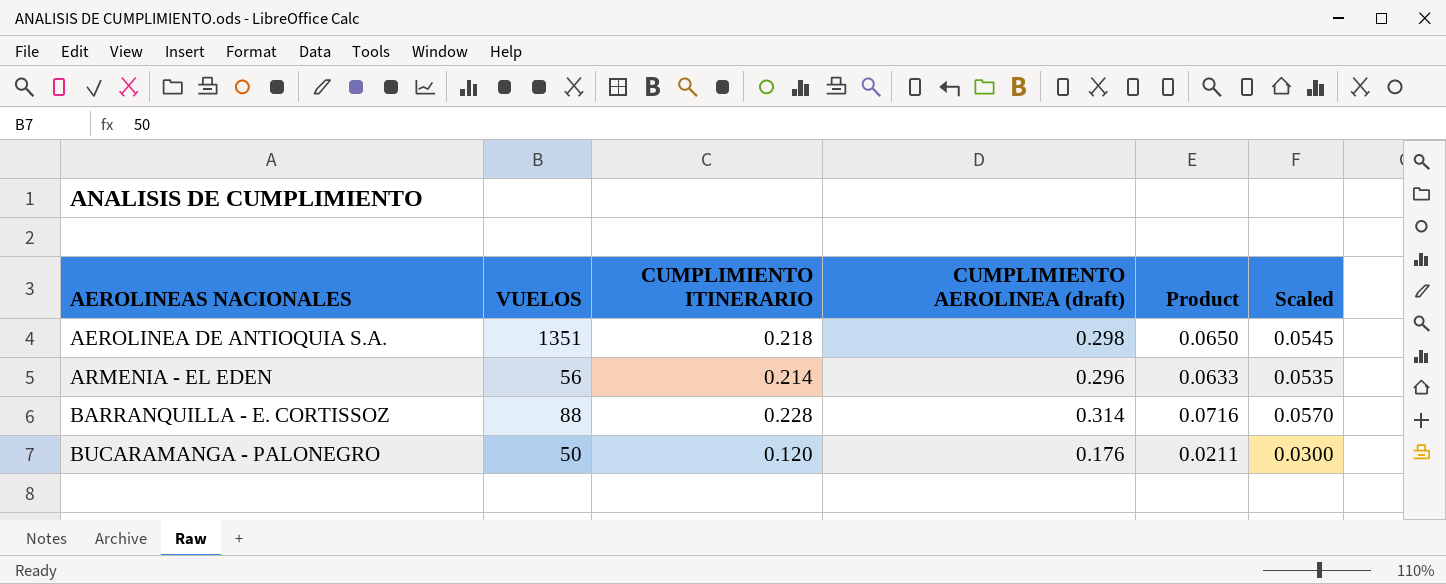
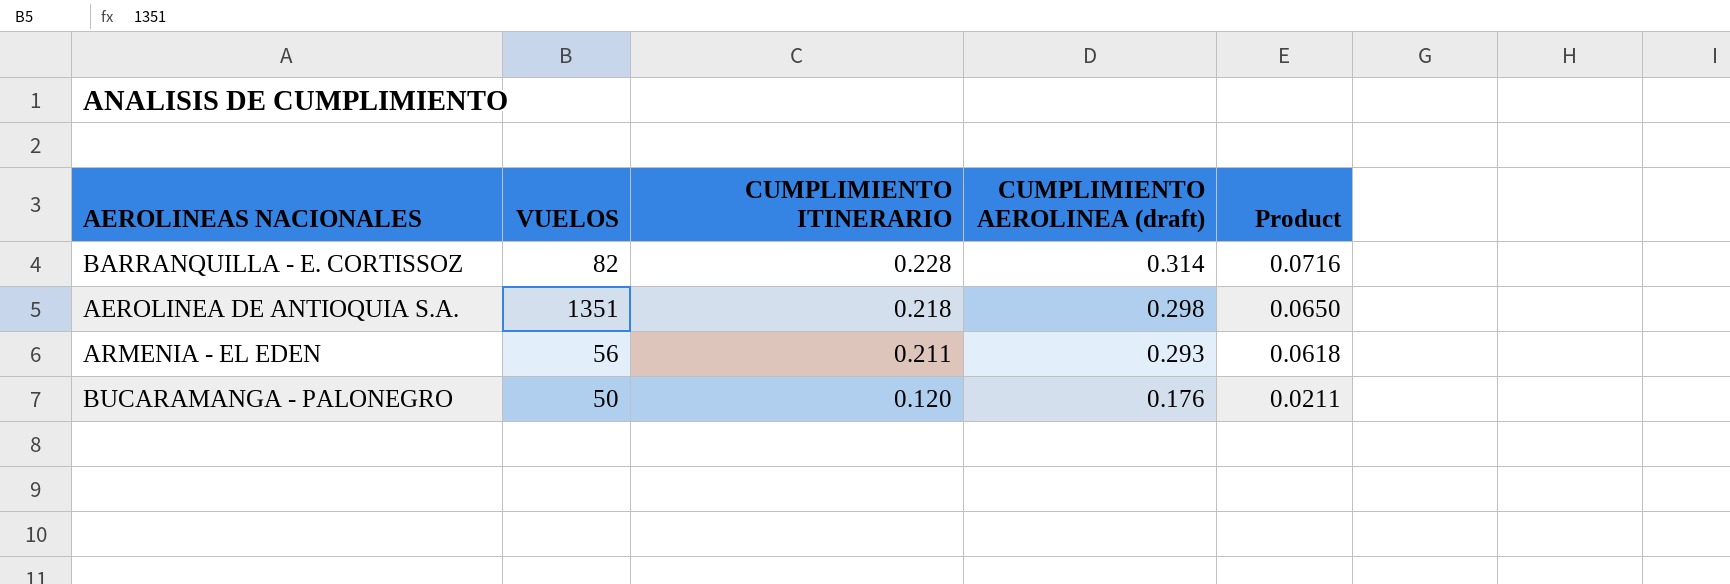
row order: AEROLINEAS NACIONALES ascending -> CUMPLIMIENTO ITINERARIO descending
column Scaled | formula: [CUMPLIMIENTO ITINERARIO] * 0.25 -> none
BARRANQUILLA - E. CORTISSOZ | VUELOS: 88 -> 82
ARMENIA - EL EDEN | CUMPLIMIENTO ITINERARIO: 0.214 -> 0.211
ARMENIA - EL EDEN | CUMPLIMIENTO AEROLINEA (draft): 0.296 -> 0.293
ARMENIA - EL EDEN | Product: 0.0633 -> 0.0618

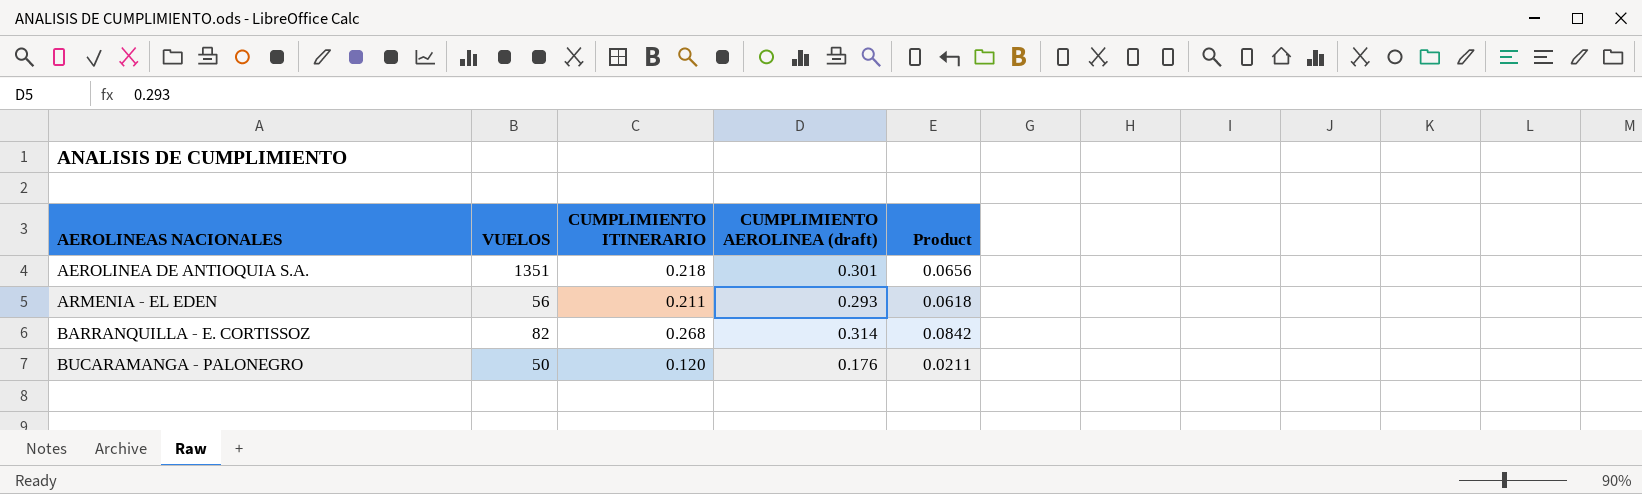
row order: CUMPLIMIENTO ITINERARIO descending -> AEROLINEAS NACIONALES ascending
AEROLINEA DE ANTIOQUIA S.A. | CUMPLIMIENTO AEROLINEA (draft): 0.298 -> 0.301
AEROLINEA DE ANTIOQUIA S.A. | Product: 0.0650 -> 0.0656
BARRANQUILLA - E. CORTISSOZ | CUMPLIMIENTO ITINERARIO: 0.228 -> 0.268
BARRANQUILLA - E. CORTISSOZ | Product: 0.0716 -> 0.0842

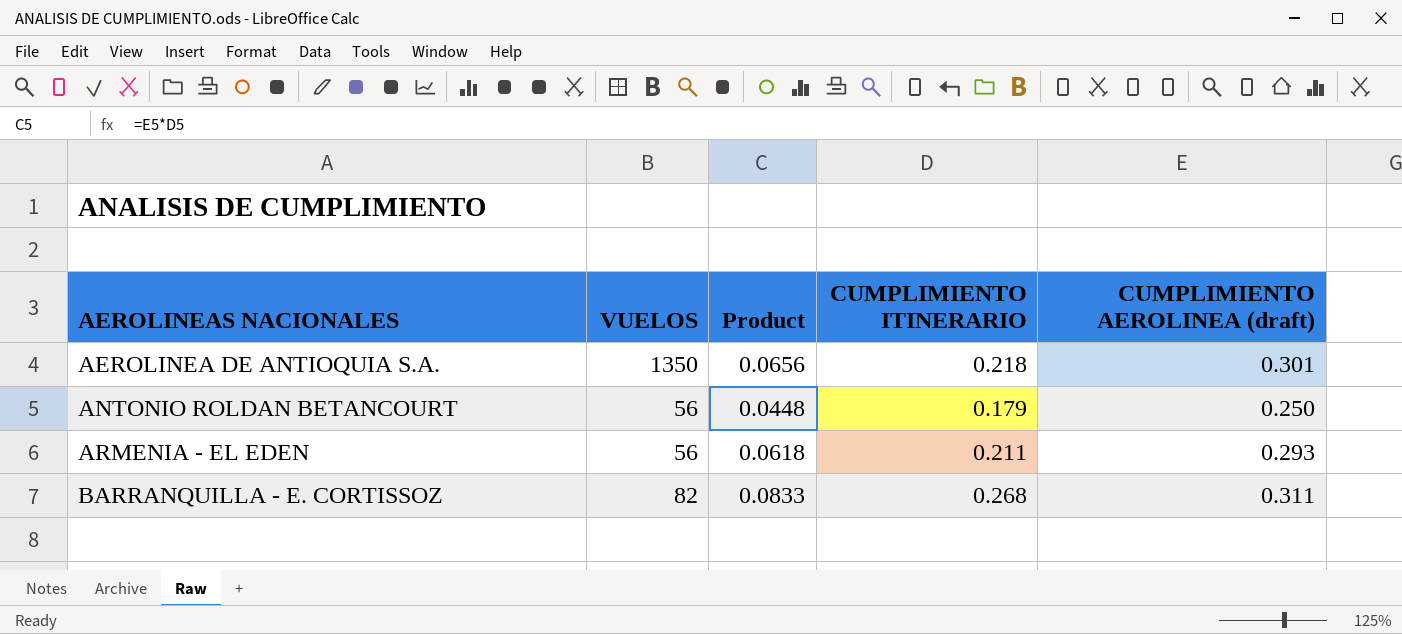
column Product | position: 5 -> 3
row BUCARAMANGA - PALONEGRO: 50 | 0.120 | 0.176 | 0.0211 -> none
AEROLINEA DE ANTIOQUIA S.A. | VUELOS: 1351 -> 1350
row ANTONIO ROLDAN BETANCOURT: none -> 56 | 0.0448 | 0.179 | 0.250
BARRANQUILLA - E. CORTISSOZ | Product: 0.0842 -> 0.0833
BARRANQUILLA - E. CORTISSOZ | CUMPLIMIENTO AEROLINEA (draft): 0.314 -> 0.311

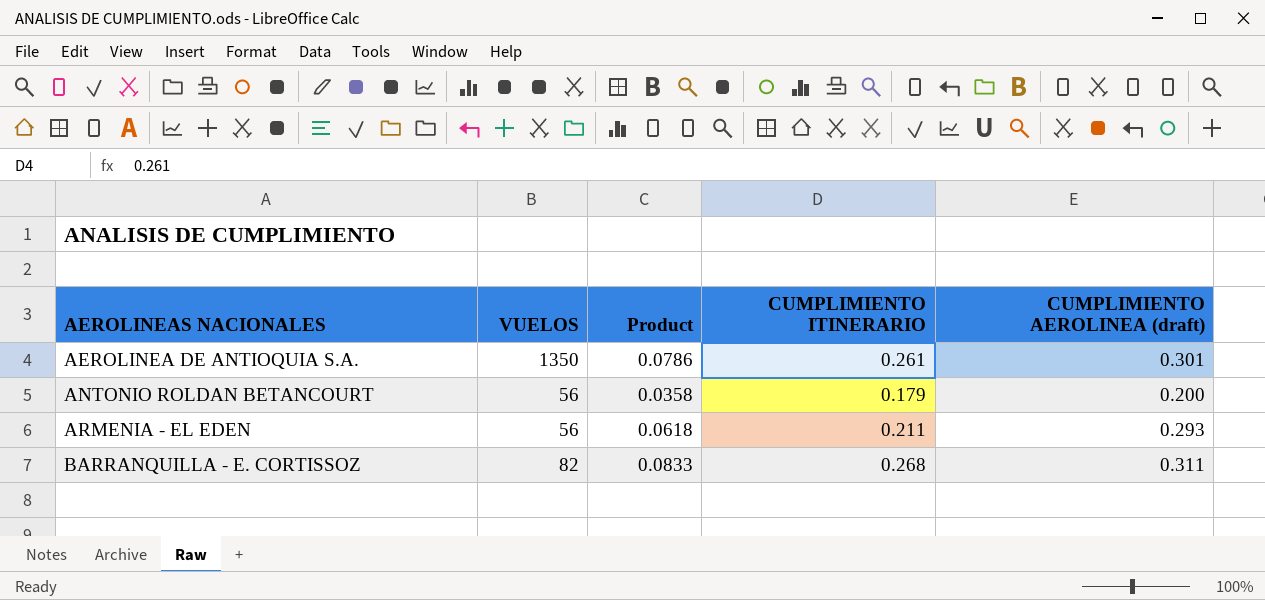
AEROLINEA DE ANTIOQUIA S.A. | Product: 0.0656 -> 0.0786
AEROLINEA DE ANTIOQUIA S.A. | CUMPLIMIENTO ITINERARIO: 0.218 -> 0.261
ANTONIO ROLDAN BETANCOURT | Product: 0.0448 -> 0.0358
ANTONIO ROLDAN BETANCOURT | CUMPLIMIENTO AEROLINEA (draft): 0.250 -> 0.200

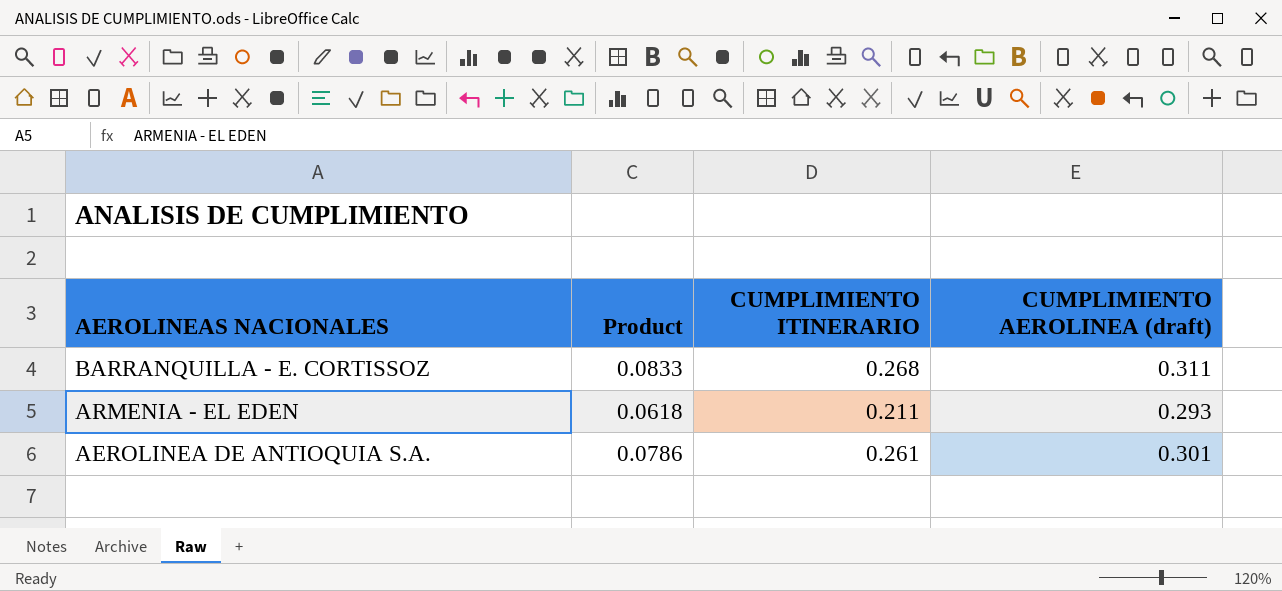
row order: AEROLINEAS NACIONALES ascending -> AEROLINEAS NACIONALES descending
column VUELOS | position: 2 -> none
row ANTONIO ROLDAN BETANCOURT: 56 | 0.0358 | 0.179 | 0.200 -> none

